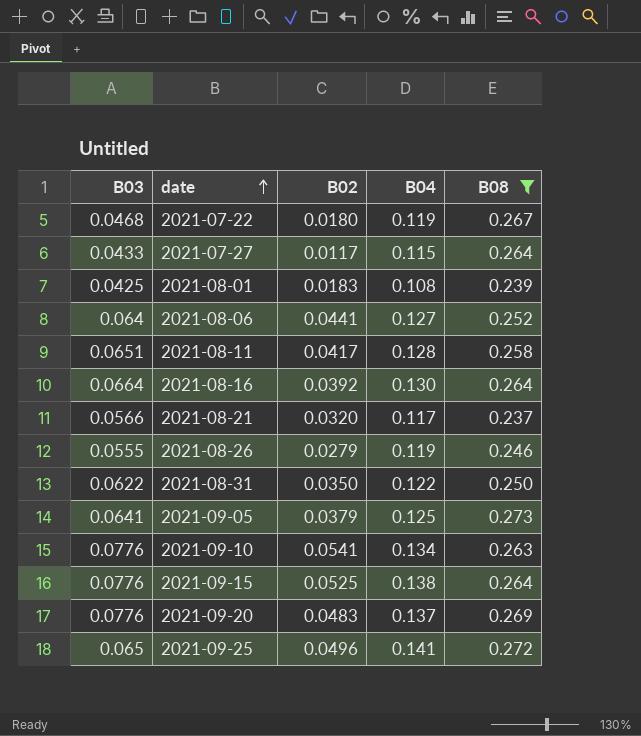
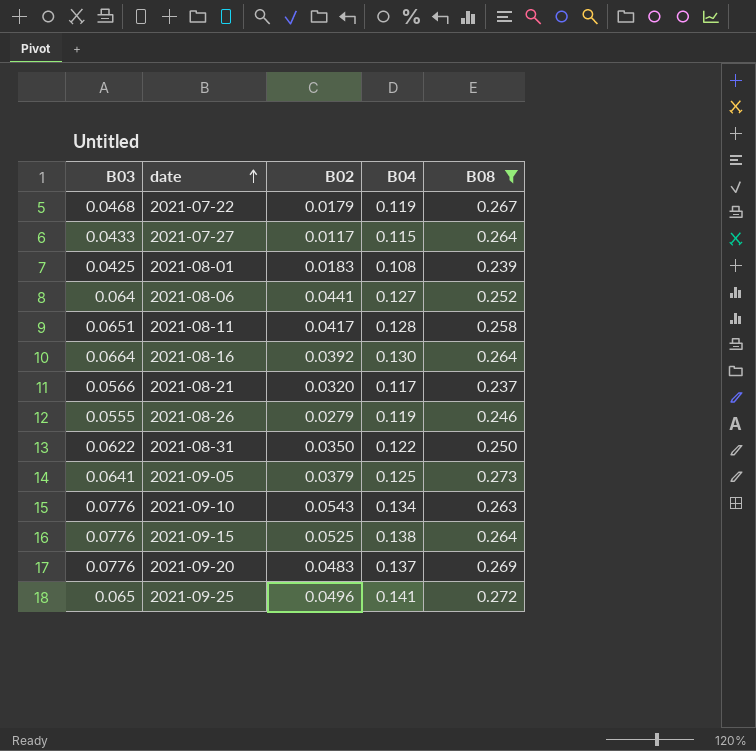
2021-07-22 | B02: 0.0180 -> 0.0179
2021-09-10 | B02: 0.0541 -> 0.0543

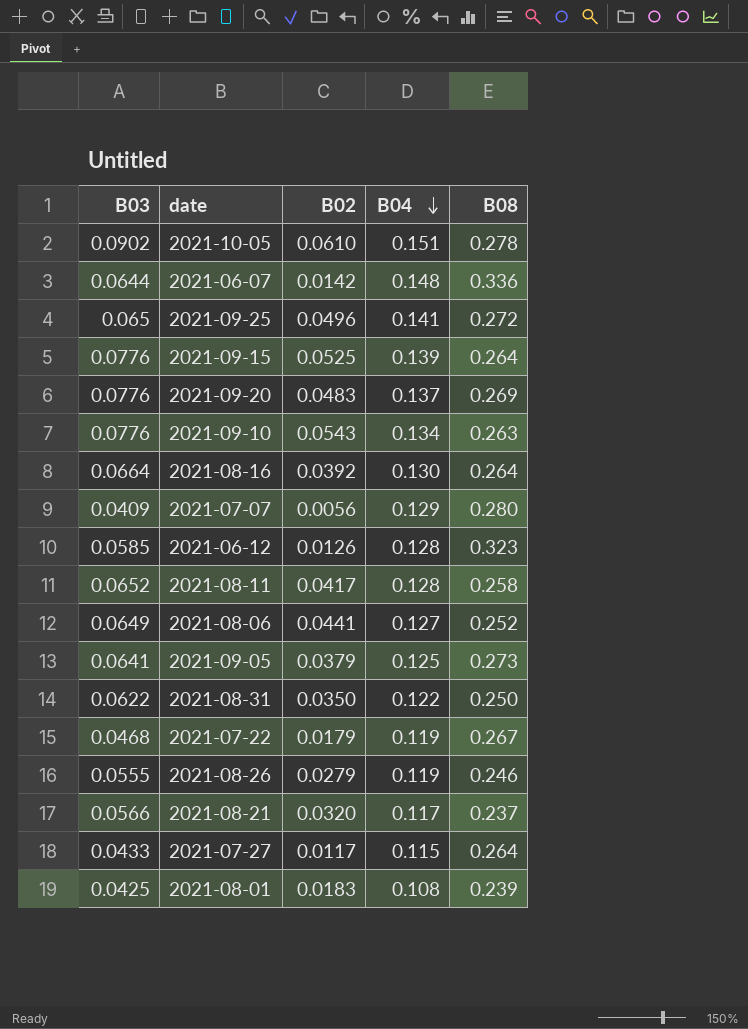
filter: B08 <= 0.273 -> none
row order: date ascending -> B04 descending
2021-09-15 | B04: 0.138 -> 0.139
2021-08-11 | B03: 0.0651 -> 0.0652
2021-08-06 | B03: 0.064 -> 0.0649

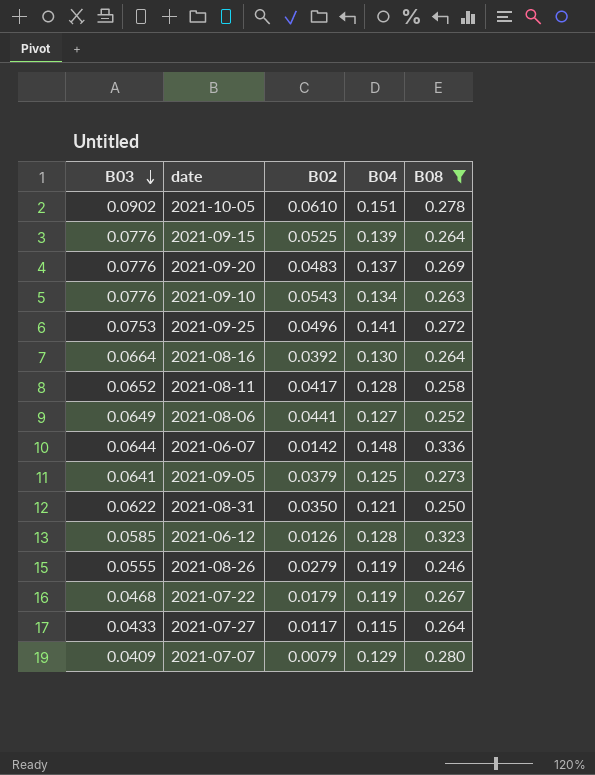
filter: none -> B08 >= 0.246
row order: B04 descending -> B03 descending
2021-09-25 | B03: 0.065 -> 0.0753
2021-08-31 | B04: 0.122 -> 0.121
2021-07-07 | B02: 0.0056 -> 0.0079

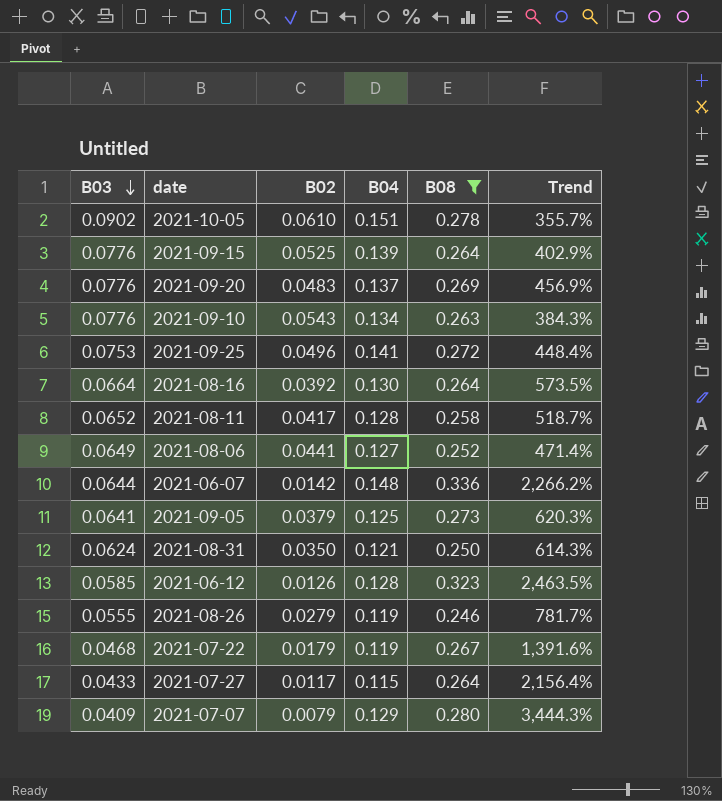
column Trend | formula: none -> ([B08] - [B02]) / [B02]
2021-08-31 | B03: 0.0622 -> 0.0624

